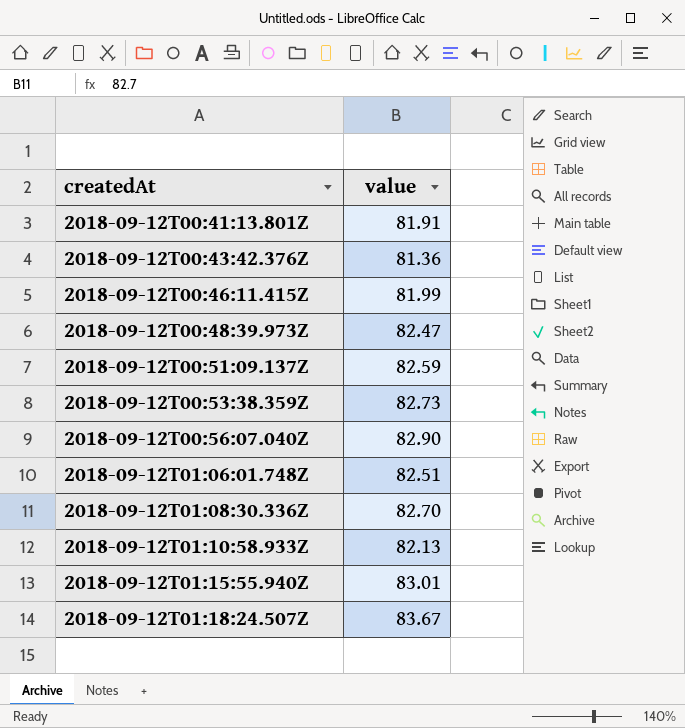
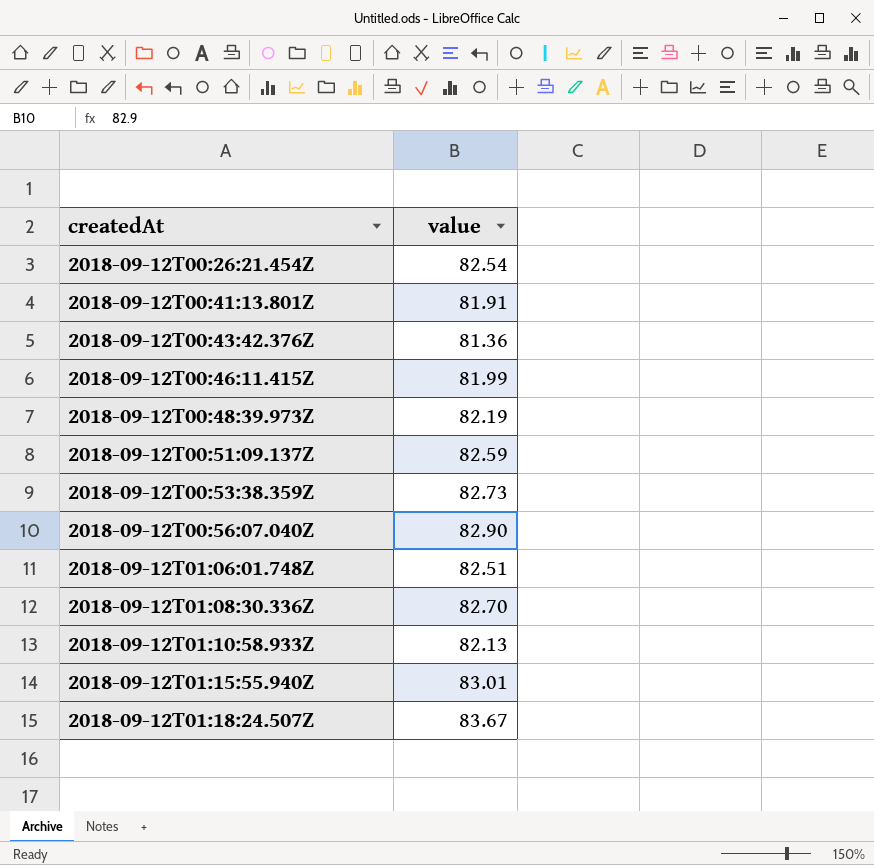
row 2018-09-12T00:26:21.454Z: none -> 82.54
2018-09-12T00:48:39.973Z | value: 82.47 -> 82.19

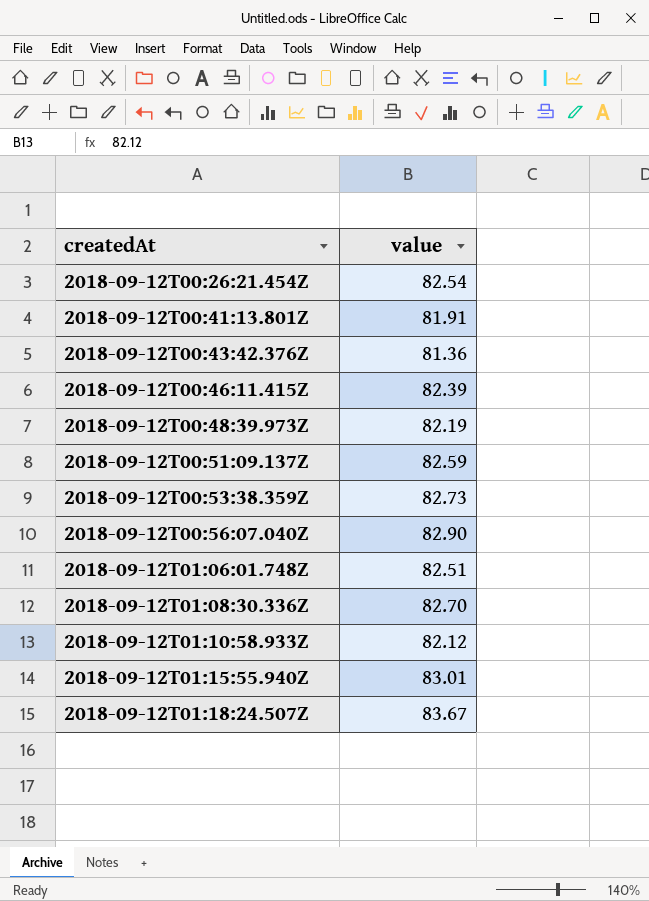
2018-09-12T00:46:11.415Z | value: 81.99 -> 82.39
2018-09-12T01:10:58.933Z | value: 82.13 -> 82.12

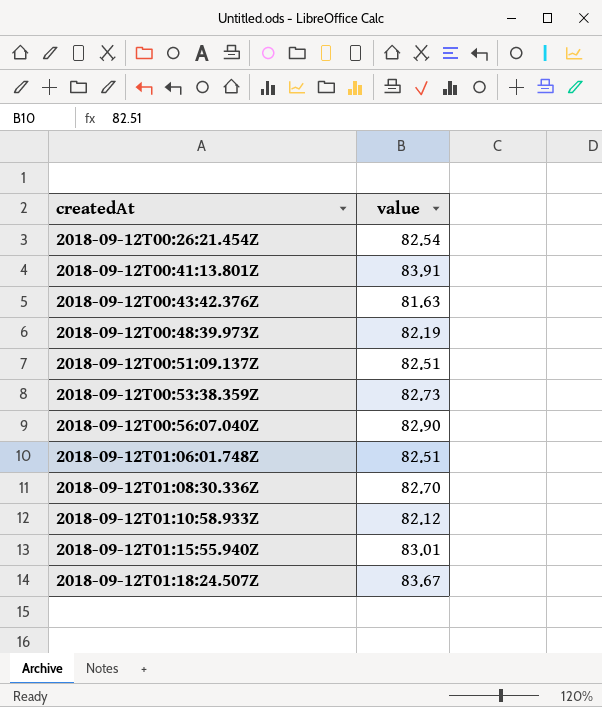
row 2018-09-12T00:46:11.415Z: 82.39 -> none
2018-09-12T00:41:13.801Z | value: 81.91 -> 83.91
2018-09-12T00:43:42.376Z | value: 81.36 -> 81.63
2018-09-12T00:51:09.137Z | value: 82.59 -> 82.51

